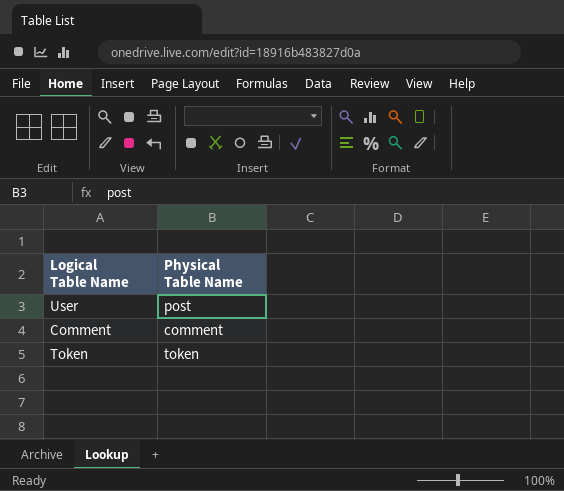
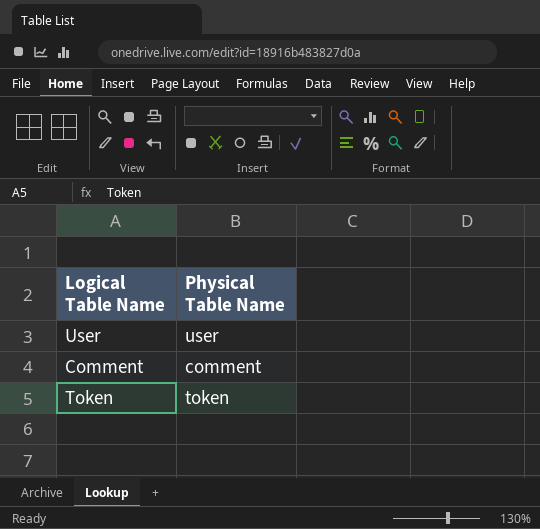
User | Physical Table Name: post -> user

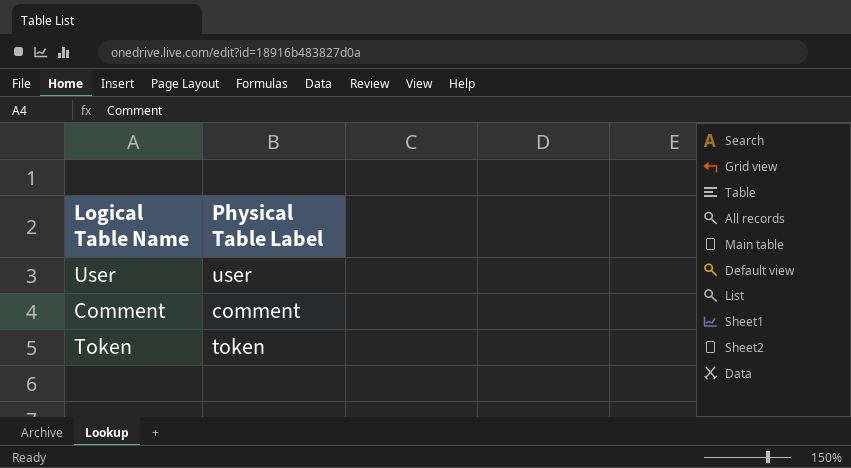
column name: Physical Table Name -> Physical Table Label

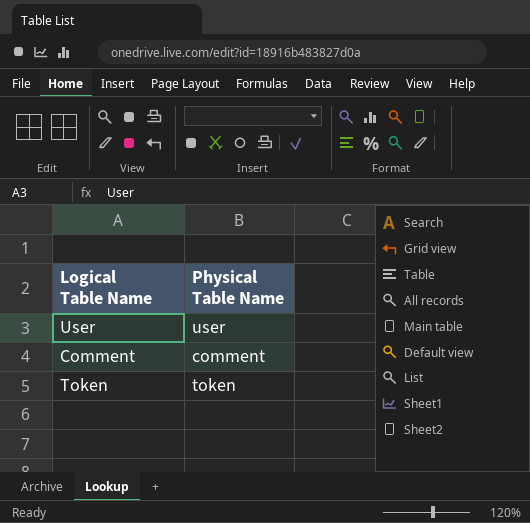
column name: Physical Table Label -> Physical Table Name

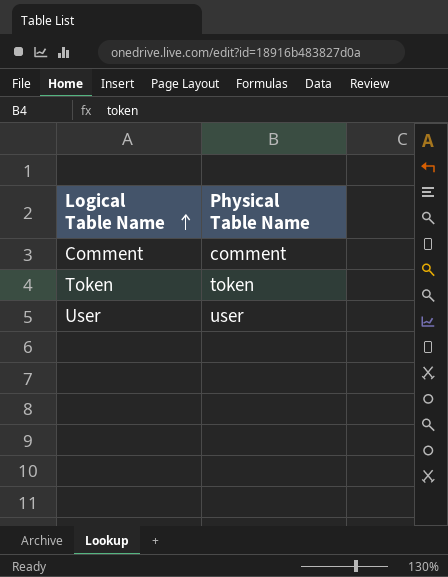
row order: none -> Logical Table Name ascending

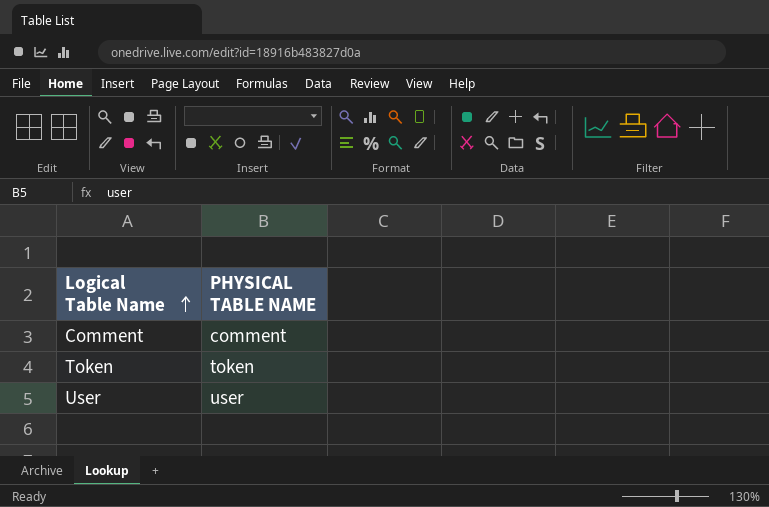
column name: Physical Table Name -> PHYSICAL TABLE NAME

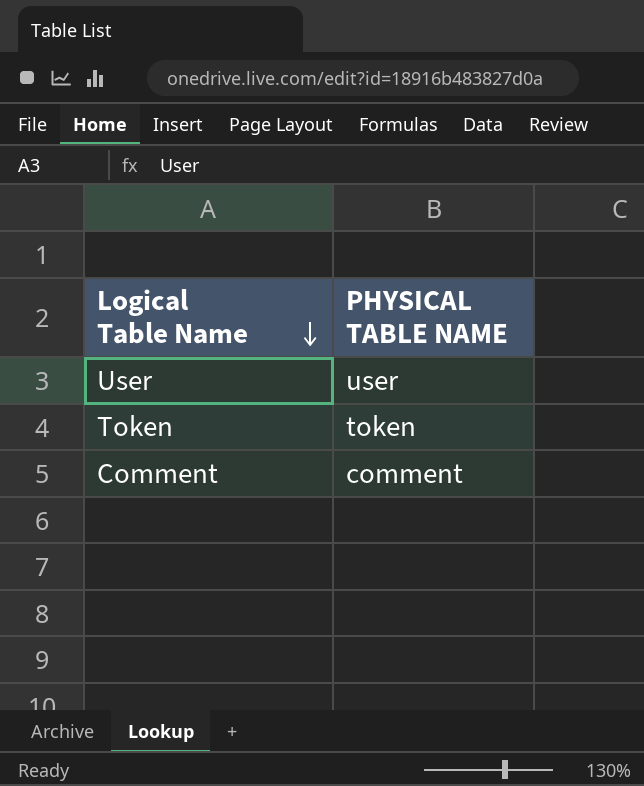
row order: Logical Table Name ascending -> Logical Table Name descending

